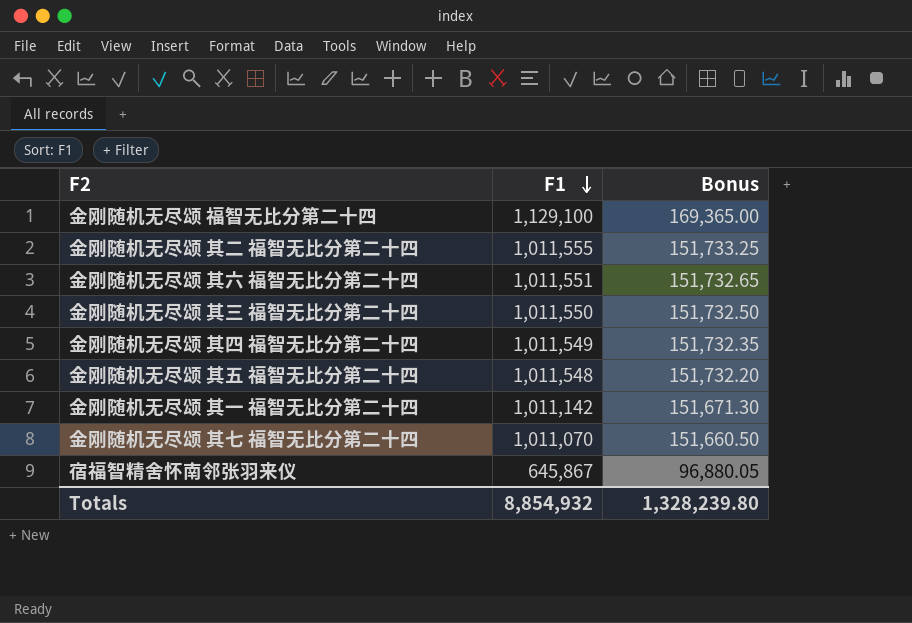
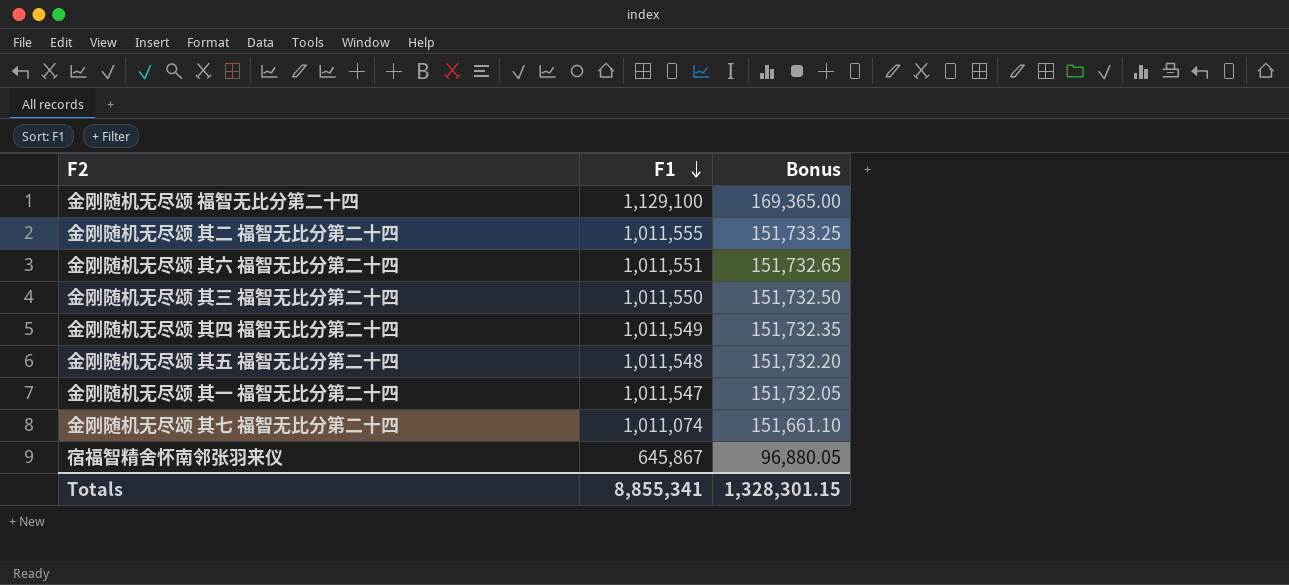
金刚随机无尽颂 其一 福智无比分第二十四 | F1: 1,011,142 -> 1,011,547
金刚随机无尽颂 其一 福智无比分第二十四 | Bonus: 151,671.30 -> 151,732.05
金刚随机无尽颂 其七 福智无比分第二十四 | F1: 1,011,070 -> 1,011,074
金刚随机无尽颂 其七 福智无比分第二十四 | Bonus: 151,660.50 -> 151,661.10
Totals | F1: 8,854,932 -> 8,855,341
Totals | Bonus: 1,328,239.80 -> 1,328,301.15

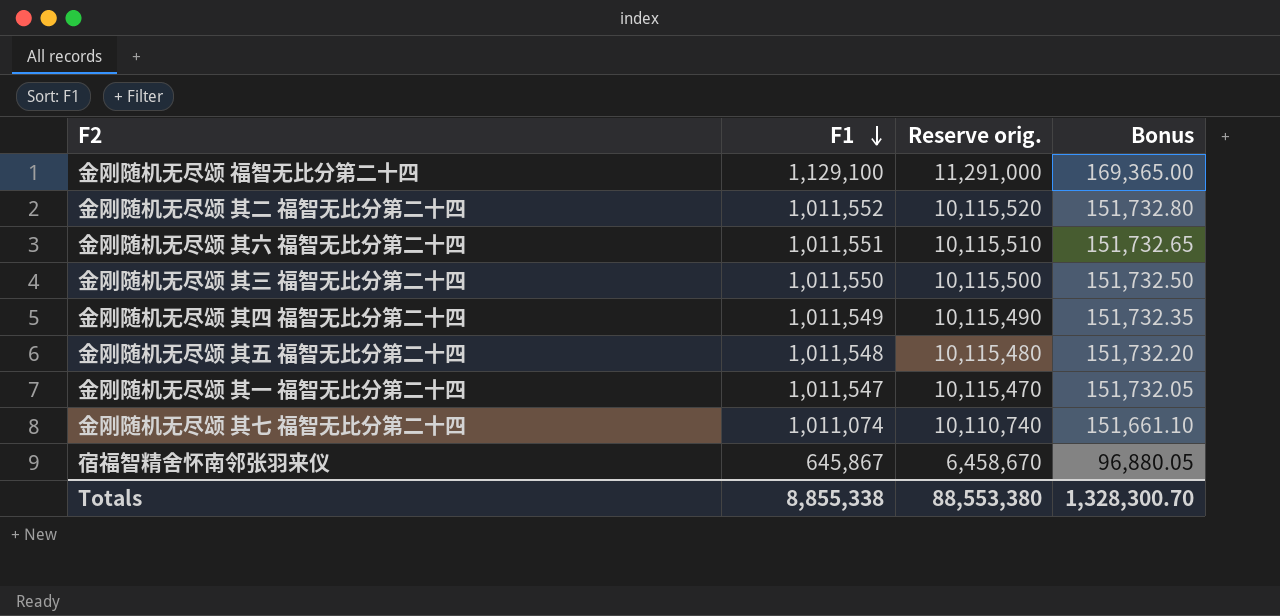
column Reserve orig. | formula: none -> [F1] * 10
金刚随机无尽颂 其二 福智无比分第二十四 | F1: 1,011,555 -> 1,011,552
金刚随机无尽颂 其二 福智无比分第二十四 | Bonus: 151,733.25 -> 151,732.80
Totals | F1: 8,855,341 -> 8,855,338
Totals | Bonus: 1,328,301.15 -> 1,328,300.70

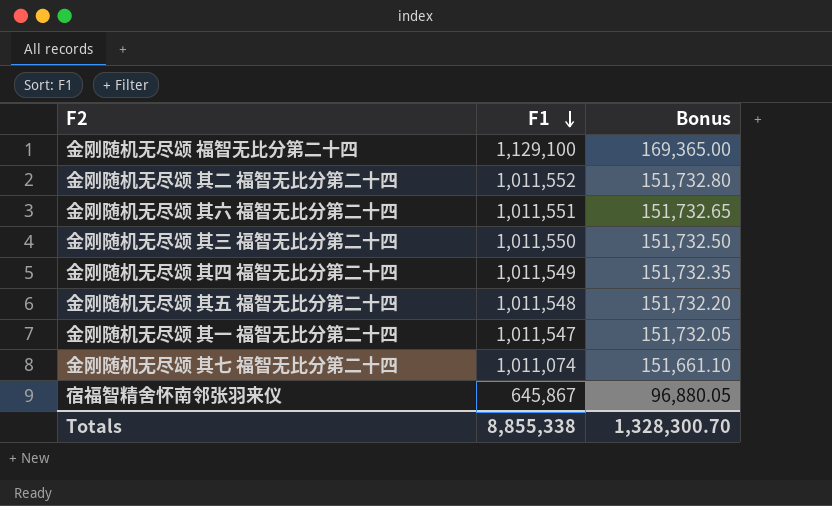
column Reserve orig. | formula: [F1] * 10 -> none

